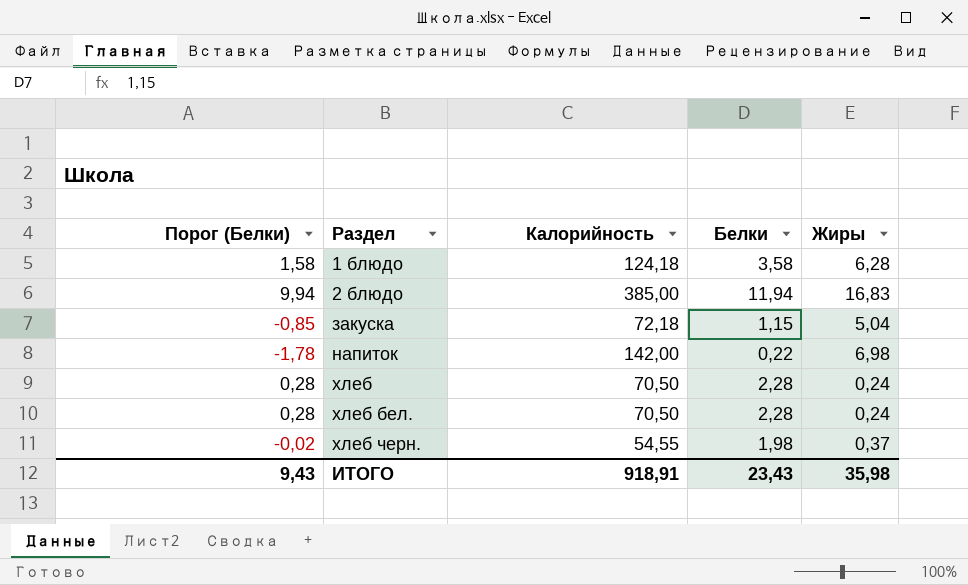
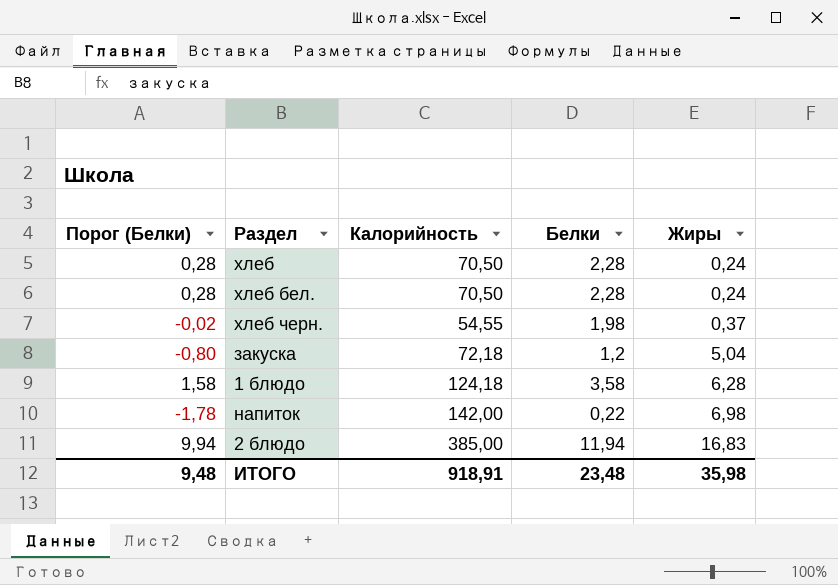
row order: Раздел ascending -> Жиры ascending
закуска | Порог (Белки): -0,85 -> -0,80
закуска | Белки: 1,15 -> 1,2
ИТОГО | Порог (Белки): 9,43 -> 9,48
ИТОГО | Белки: 23,43 -> 23,48

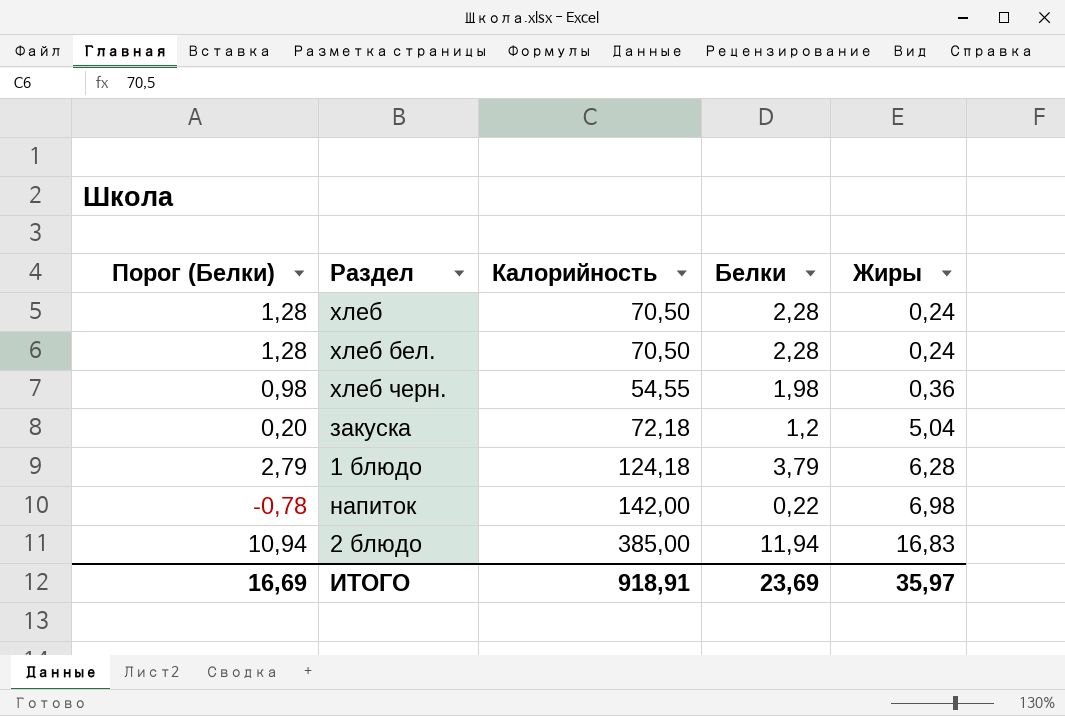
column Порог (Белки) | formula: [Белки] - 2 -> [Белки] - 1
хлеб черн. | Жиры: 0,37 -> 0,36
1 блюдо | Белки: 3,58 -> 3,79
ИТОГО | Порог (Белки): 9,48 -> 16,69
ИТОГО | Белки: 23,48 -> 23,69
ИТОГО | Жиры: 35,98 -> 35,97

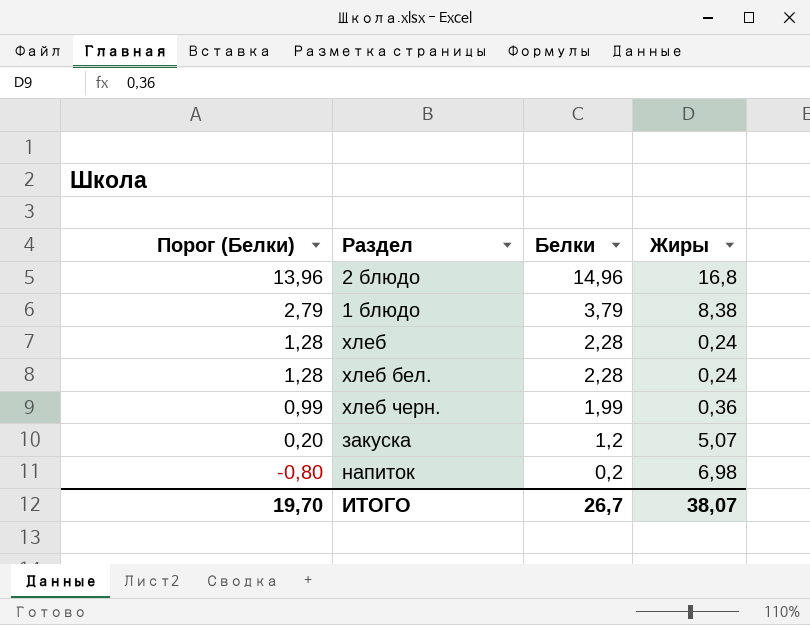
row order: Жиры ascending -> Порог (Белки) descending
column Калорийность | position: 3 -> none
2 блюдо | Порог (Белки): 10,94 -> 13,96
2 блюдо | Белки: 11,94 -> 14,96
2 блюдо | Жиры: 16,83 -> 16,8
1 блюдо | Жиры: 6,28 -> 8,38
хлеб черн. | Порог (Белки): 0,98 -> 0,99
хлеб черн. | Белки: 1,98 -> 1,99
закуска | Жиры: 5,04 -> 5,07
напиток | Порог (Белки): -0,78 -> -0,80
напиток | Белки: 0,22 -> 0,2
ИТОГО | Порог (Белки): 16,69 -> 19,70
ИТОГО | Белки: 23,69 -> 26,7
ИТОГО | Жиры: 35,97 -> 38,07

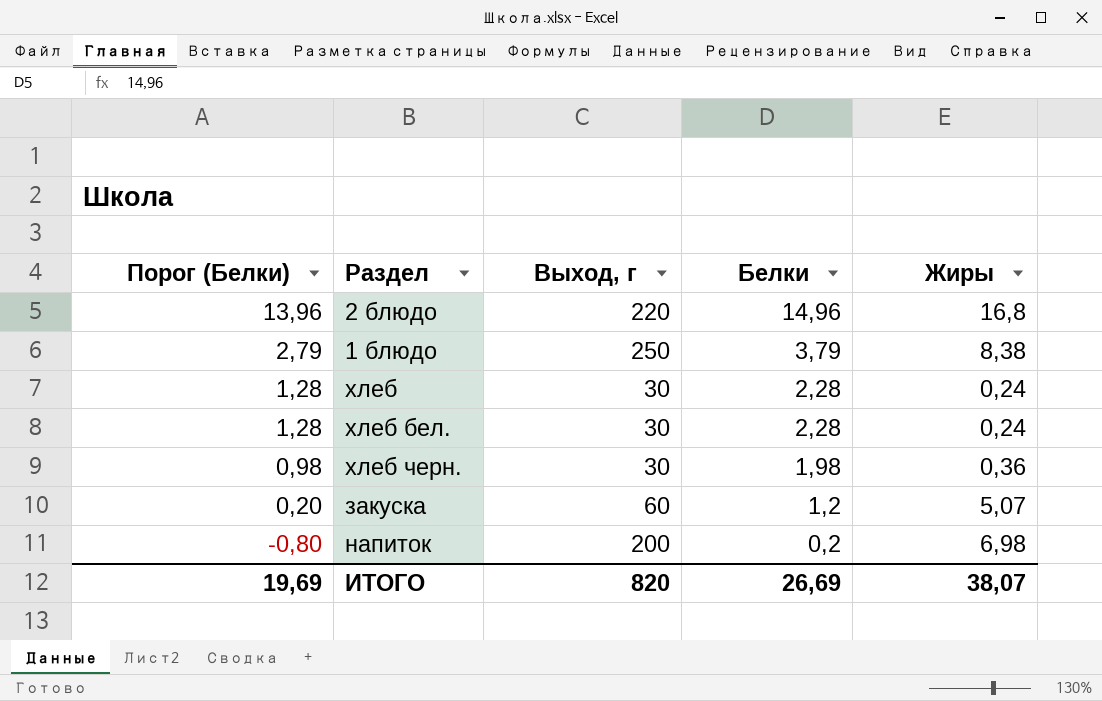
column Выход, г | position: none -> 3
хлеб черн. | Порог (Белки): 0,99 -> 0,98
хлеб черн. | Белки: 1,99 -> 1,98
ИТОГО | Порог (Белки): 19,70 -> 19,69
ИТОГО | Белки: 26,7 -> 26,69

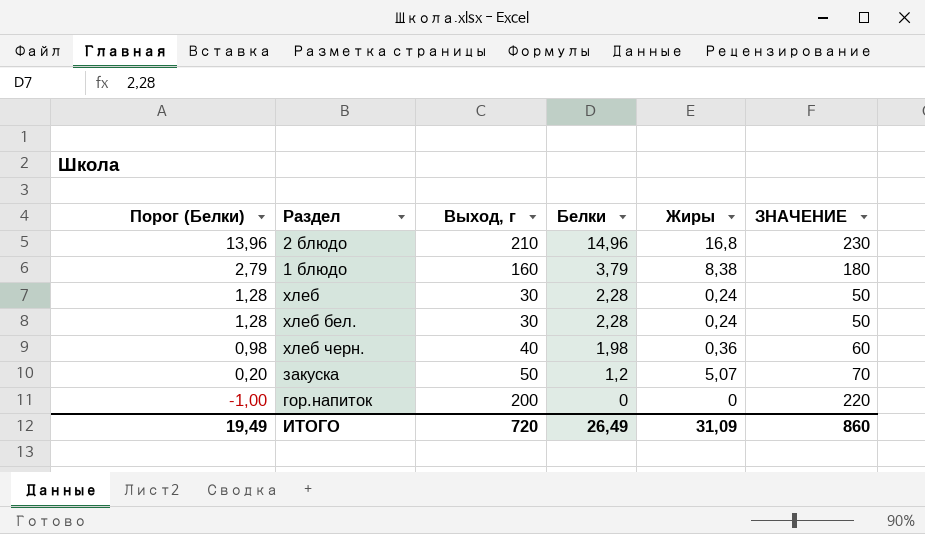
column ЗНАЧЕНИЕ | formula: none -> [Выход, г] + 20
row напиток: -0,80 | 200 | 0,2 | 6,98 -> none
2 блюдо | Выход, г: 220 -> 210
1 блюдо | Выход, г: 250 -> 160
хлеб черн. | Выход, г: 30 -> 40
закуска | Выход, г: 60 -> 50
row гор.напиток: none -> -1,00 | 200 | 0 | 0 | 220
ИТОГО | Порог (Белки): 19,69 -> 19,49
ИТОГО | Выход, г: 820 -> 720
ИТОГО | Белки: 26,69 -> 26,49
ИТОГО | Жиры: 38,07 -> 31,09

